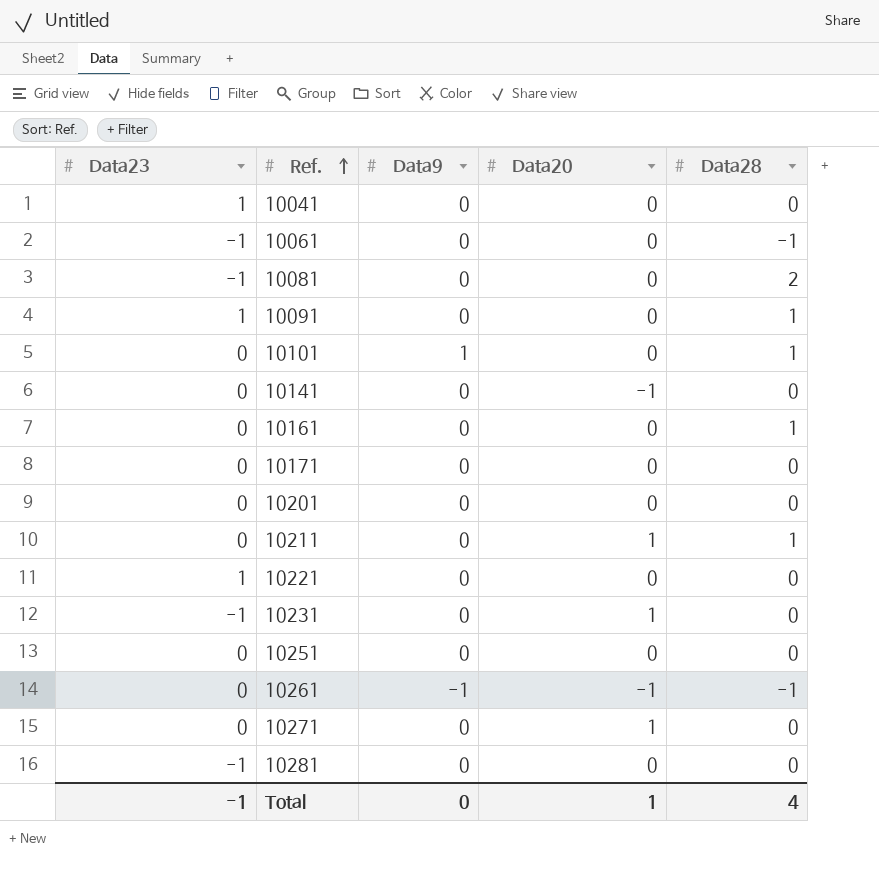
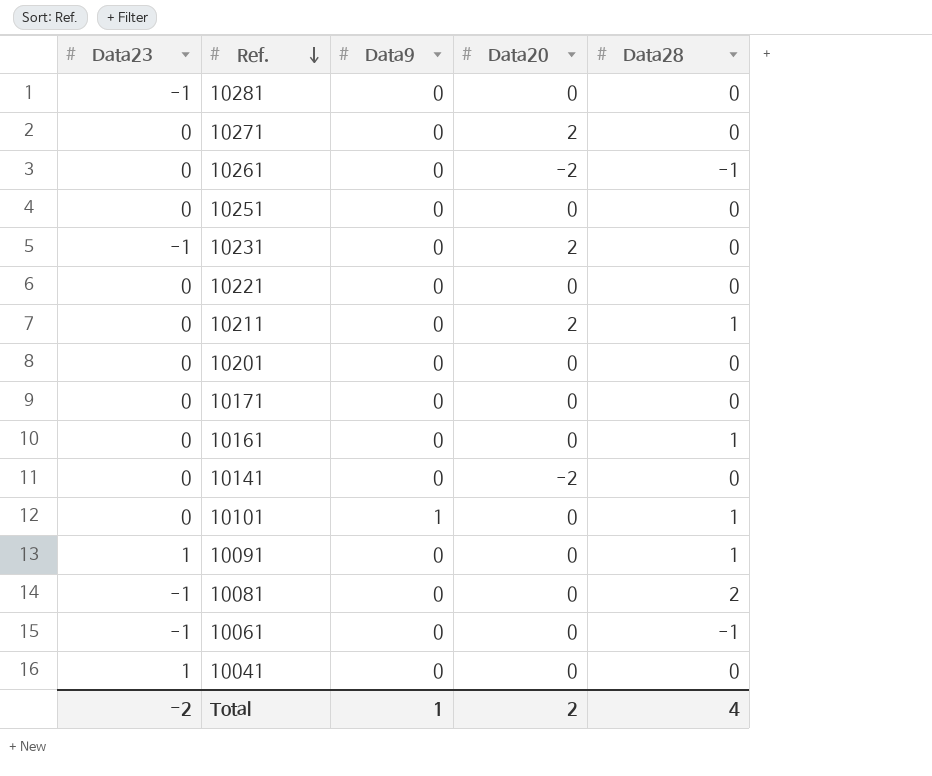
row order: Ref. ascending -> Ref. descending
10271 | Data20: 1 -> 2
10261 | Data9: -1 -> 0
10261 | Data20: -1 -> -2
10231 | Data20: 1 -> 2
10221 | Data23: 1 -> 0
10211 | Data20: 1 -> 2
10141 | Data20: -1 -> -2
Total | Data23: -1 -> -2
Total | Data9: 0 -> 1
Total | Data20: 1 -> 2

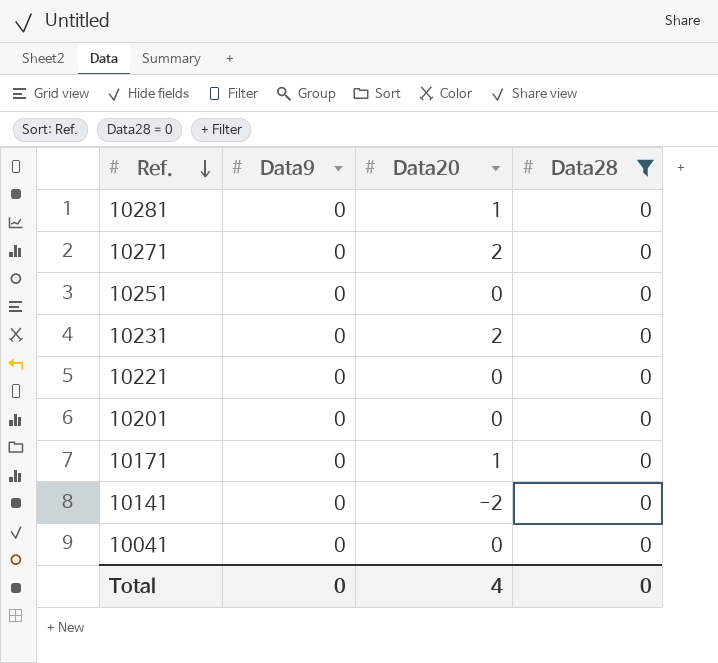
filter: none -> Data28 = 0
column Data23 | position: 1 -> none
10281 | Data20: 0 -> 1
10171 | Data20: 0 -> 1
Total | Data9: 1 -> 0
Total | Data20: 2 -> 4
Total | Data28: 4 -> 0

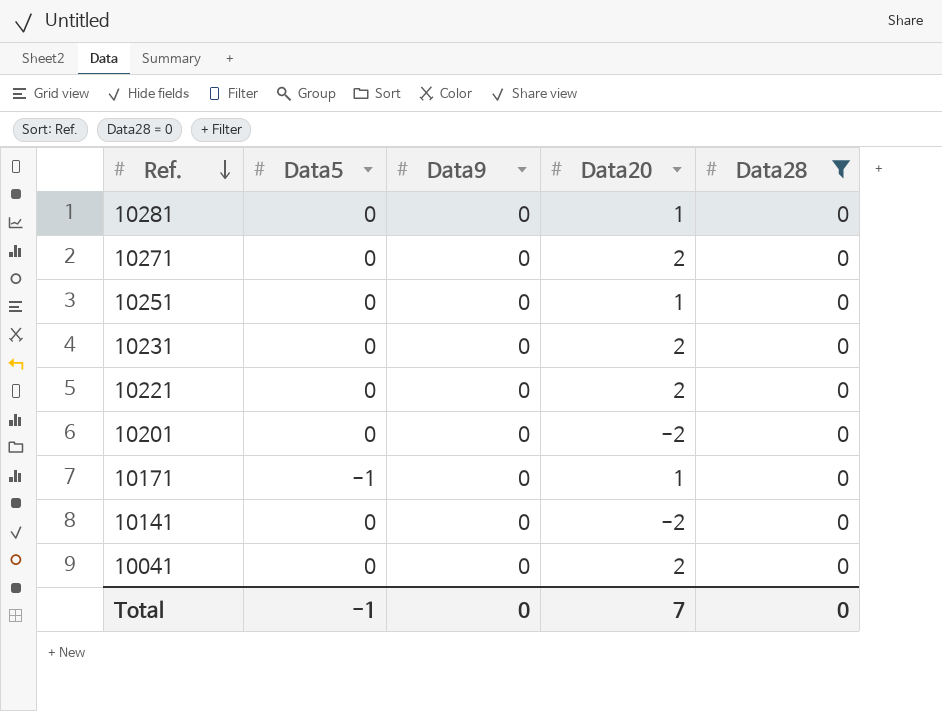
column Data5 | position: none -> 2
10251 | Data20: 0 -> 1
10221 | Data20: 0 -> 2
10201 | Data20: 0 -> -2
10041 | Data20: 0 -> 2
Total | Data20: 4 -> 7

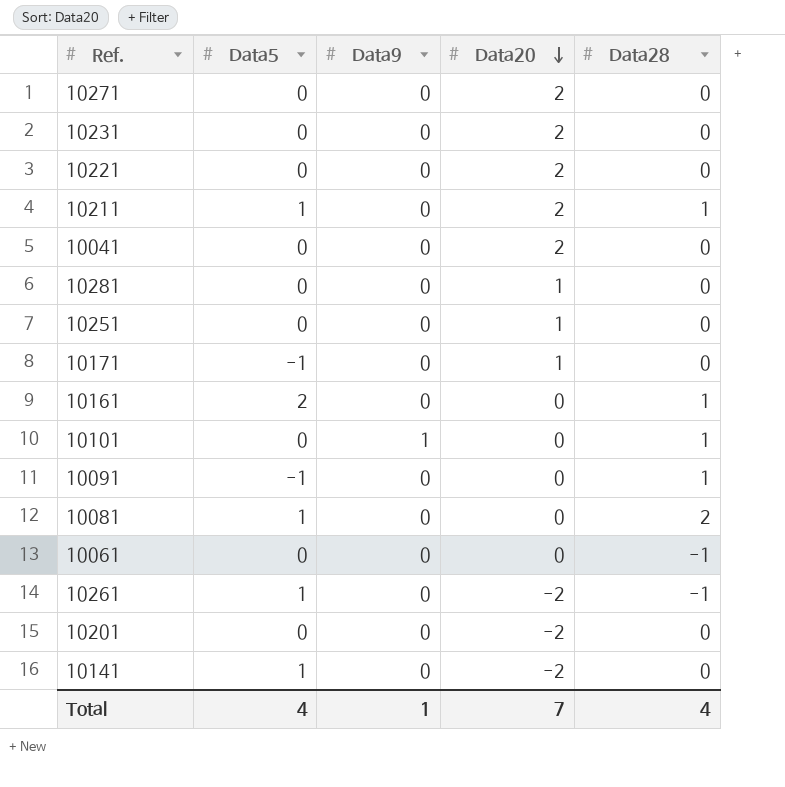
filter: Data28 = 0 -> none
row order: Ref. descending -> Data20 descending
10141 | Data5: 0 -> 1
Total | Data5: -1 -> 4
Total | Data9: 0 -> 1
Total | Data28: 0 -> 4

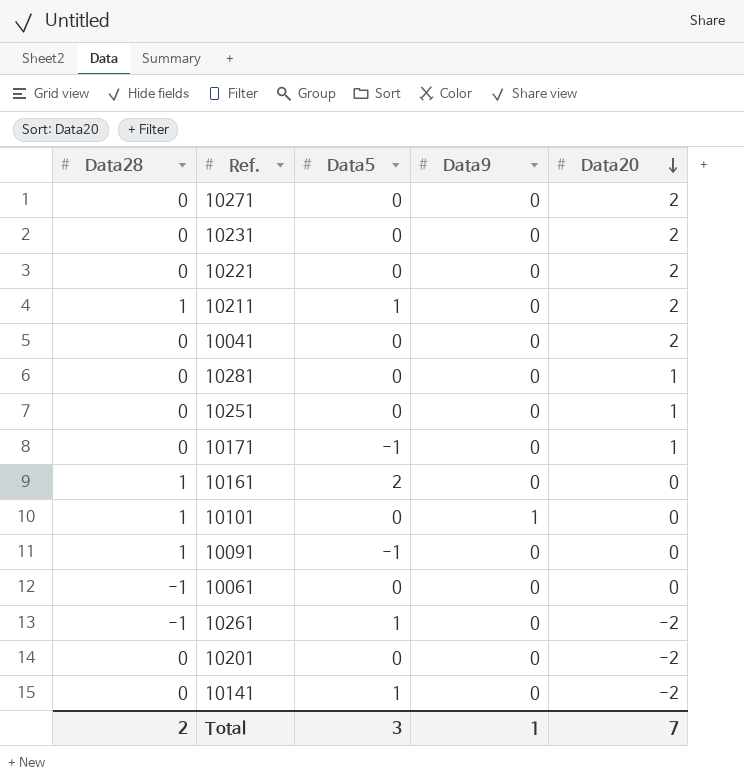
column Data28 | position: 5 -> 1
row 10081: 1 | 0 | 0 | 2 -> none
Total | Data28: 4 -> 2
Total | Data5: 4 -> 3

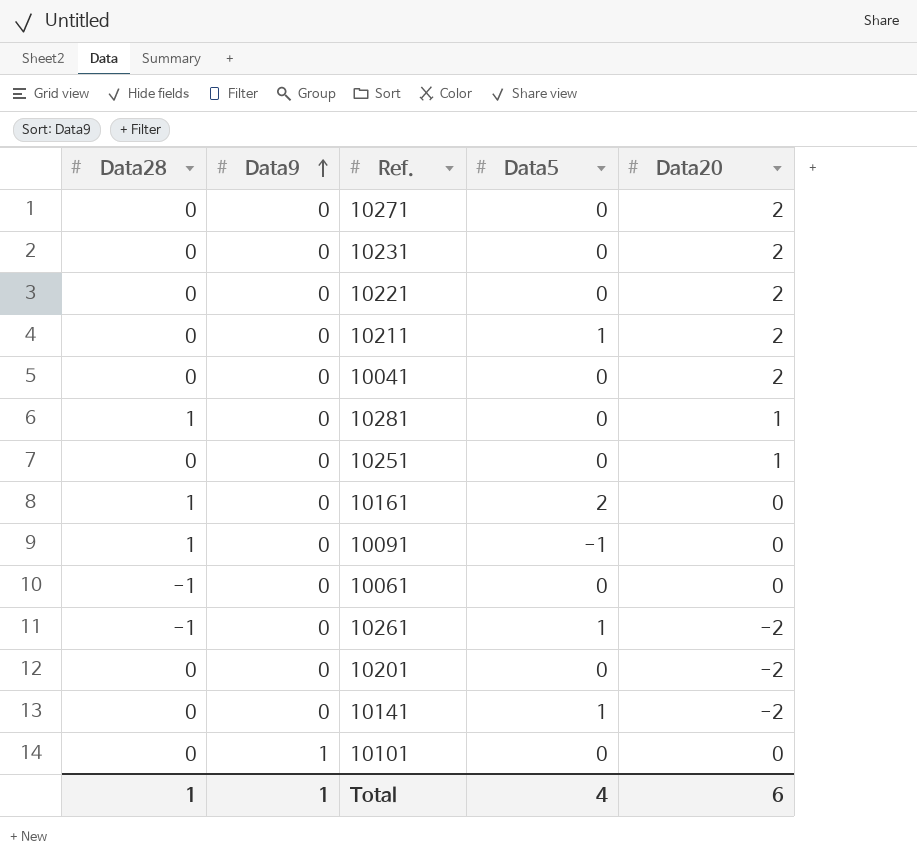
row order: Data20 descending -> Data9 ascending
column Data9 | position: 4 -> 2
row 10171: 0 | -1 | 0 | 1 -> none
10211 | Data28: 1 -> 0
10281 | Data28: 0 -> 1
10101 | Data28: 1 -> 0
Total | Data28: 2 -> 1
Total | Data5: 3 -> 4
Total | Data20: 7 -> 6

